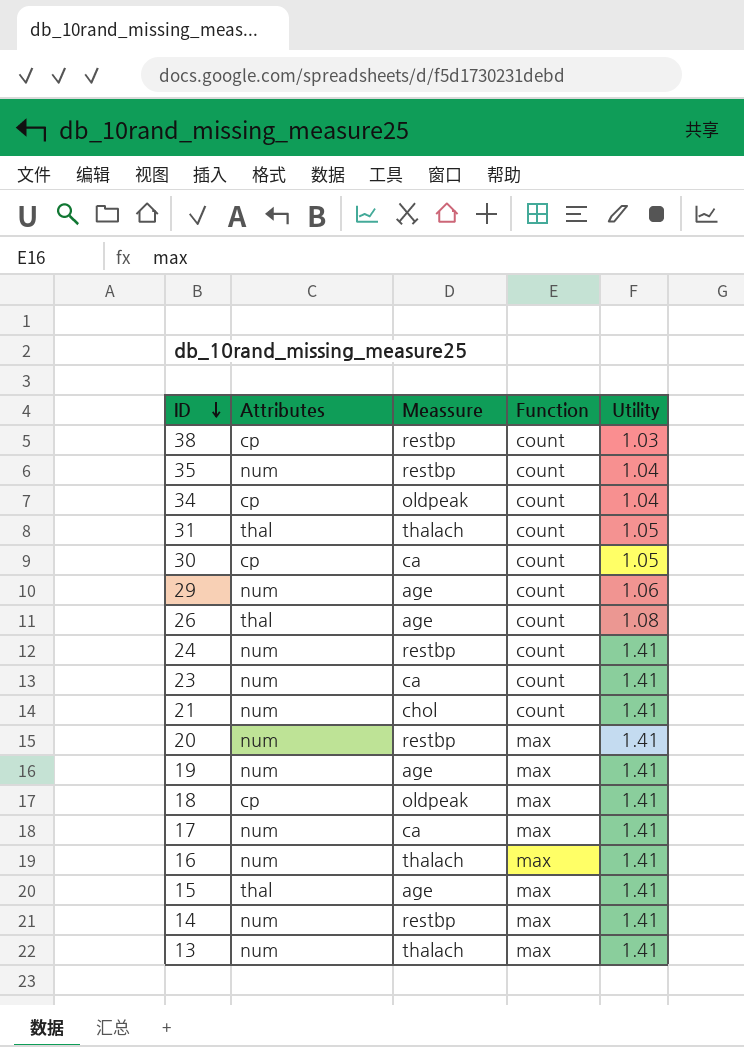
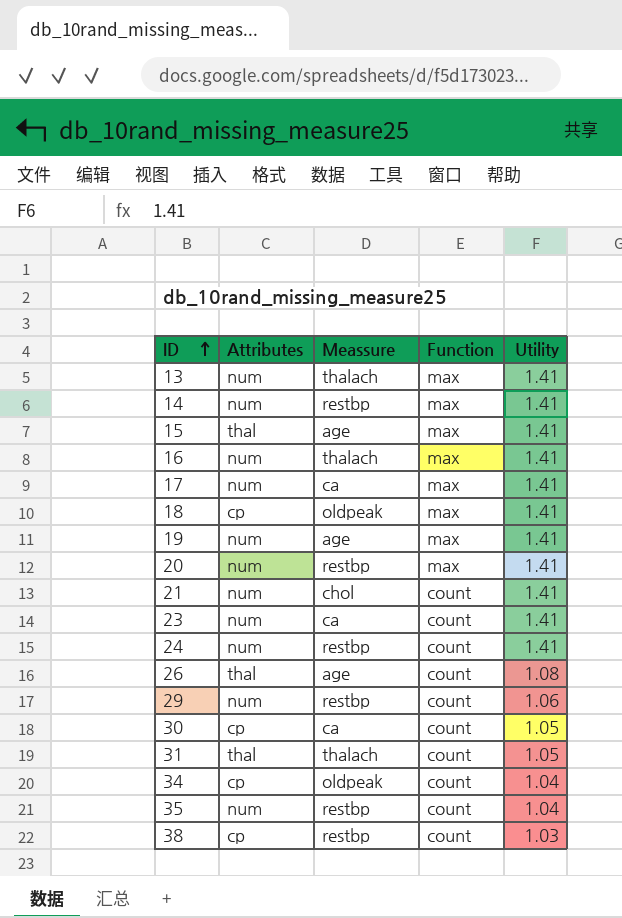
row order: ID descending -> ID ascending
29 | Meassure: age -> restbp

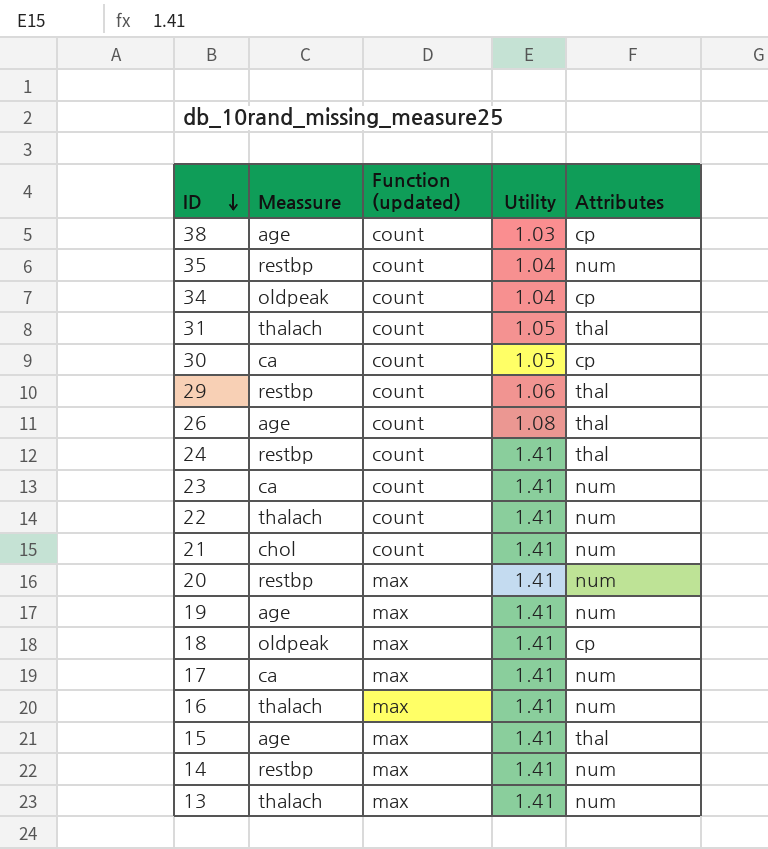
row order: ID ascending -> ID descending
column name: Function -> Function (updated)
column Attributes | position: 2 -> 5
38 | Meassure: restbp -> age
29 | Attributes: num -> thal
24 | Attributes: num -> thal
row 22: none -> thalach | count | 1.41 | num

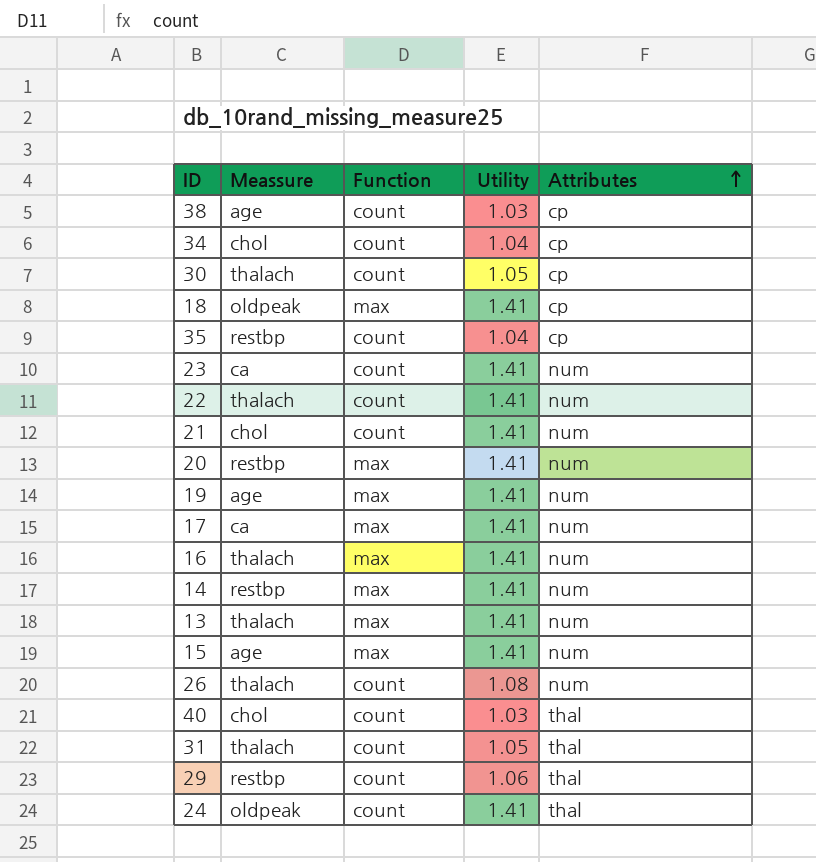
row order: ID descending -> Attributes ascending
column name: Function (updated) -> Function
34 | Meassure: oldpeak -> chol
30 | Meassure: ca -> thalach
35 | Attributes: num -> cp
15 | Attributes: thal -> num
26 | Meassure: age -> thalach
26 | Attributes: thal -> num
row 40: none -> chol | count | 1.03 | thal
24 | Meassure: restbp -> oldpeak

